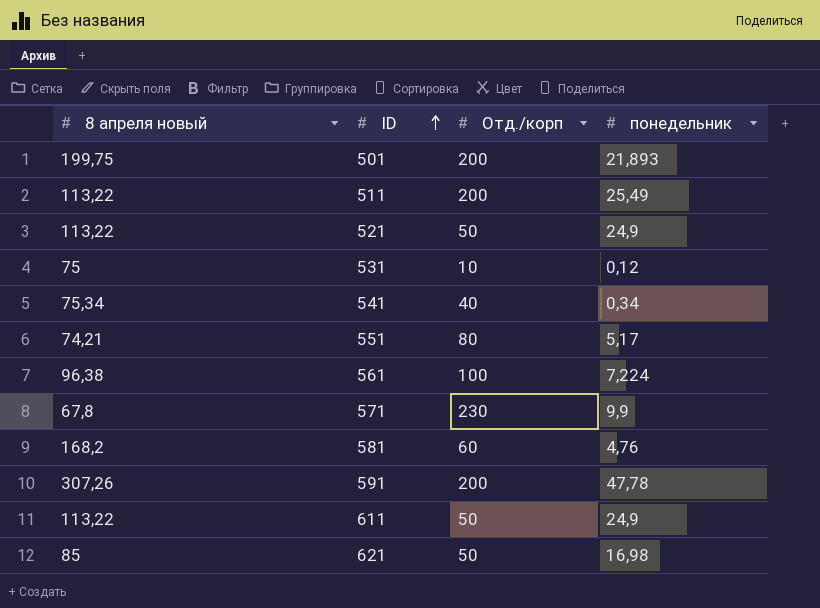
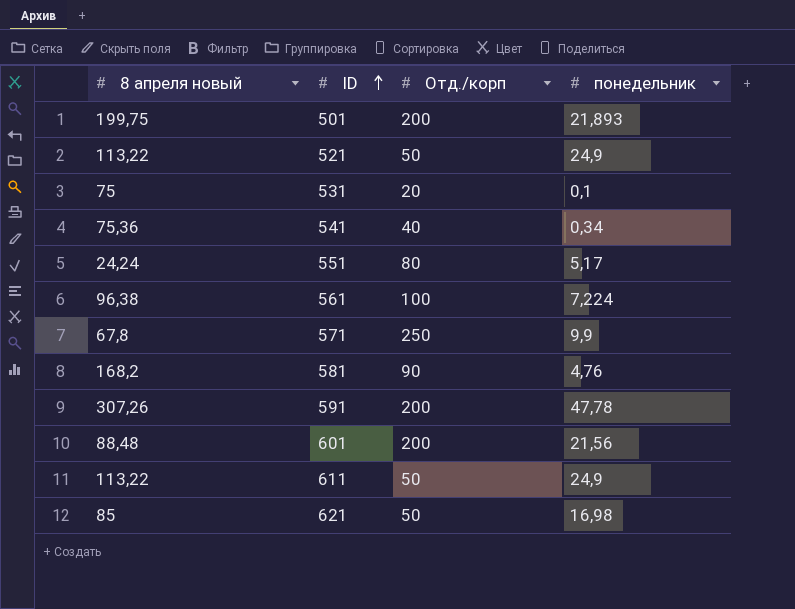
row 511: 113,22 | 200 | 25,49 -> none
531 | Отд./корп: 10 -> 20
531 | понедельник: 0,12 -> 0,1
541 | 8 апреля новый: 75,34 -> 75,36
551 | 8 апреля новый: 74,21 -> 24,24
571 | Отд./корп: 230 -> 250
581 | Отд./корп: 60 -> 90
row 601: none -> 88,48 | 200 | 21,56

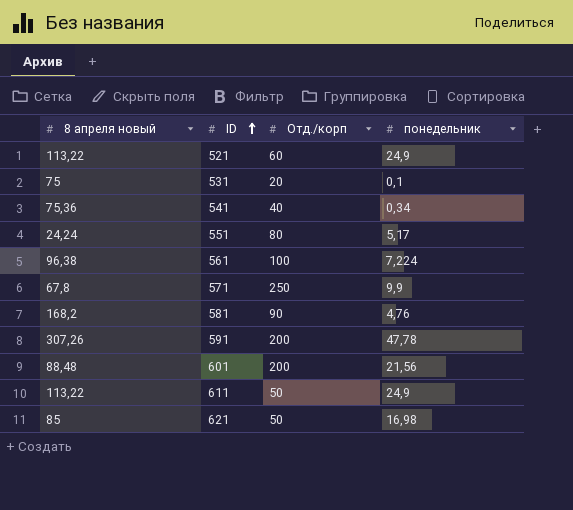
row 501: 199,75 | 200 | 21,893 -> none
521 | Отд./корп: 50 -> 60

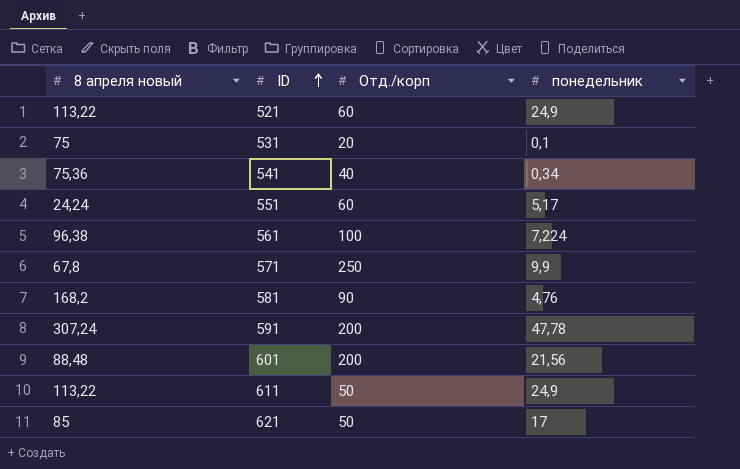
551 | Отд./корп: 80 -> 60
591 | 8 апреля новый: 307,26 -> 307,24
621 | понедельник: 16,98 -> 17

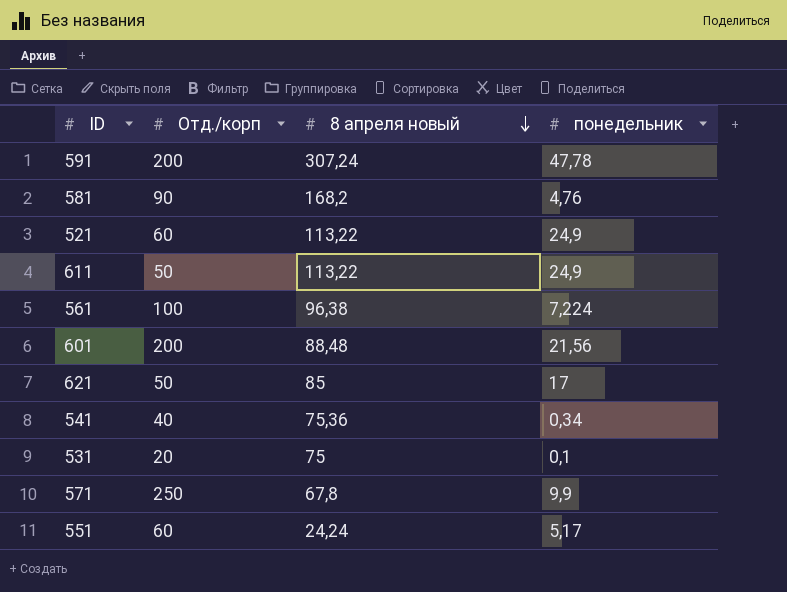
row order: ID ascending -> 8 апреля новый descending
column 8 апреля новый | position: 1 -> 3

